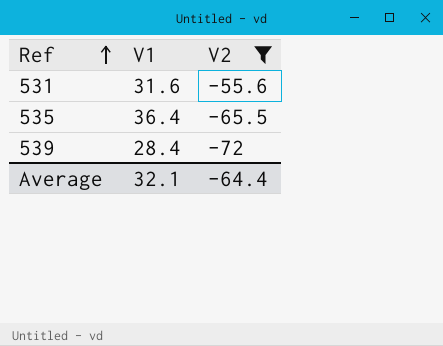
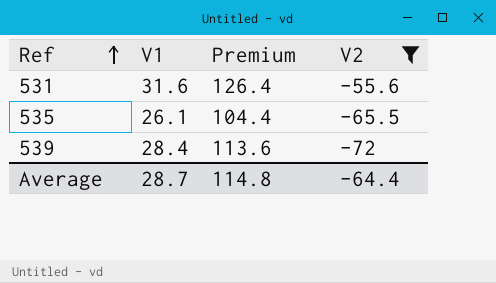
column Premium | formula: none -> [V1] * 4
535 | V1: 36.4 -> 26.1
Average | V1: 32.1 -> 28.7

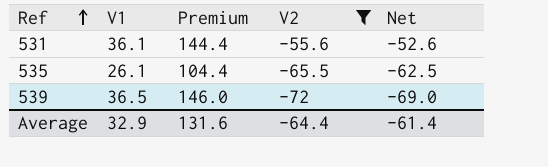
column Net | formula: none -> [V2] + 3
531 | V1: 31.6 -> 36.1
531 | Premium: 126.4 -> 144.4
539 | V1: 28.4 -> 36.5
539 | Premium: 113.6 -> 146.0
Average | V1: 28.7 -> 32.9
Average | Premium: 114.8 -> 131.6

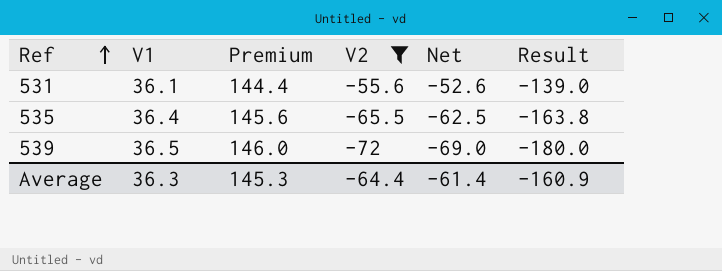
column Result | formula: none -> [V2] * 2.5
535 | V1: 26.1 -> 36.4
535 | Premium: 104.4 -> 145.6
Average | V1: 32.9 -> 36.3
Average | Premium: 131.6 -> 145.3

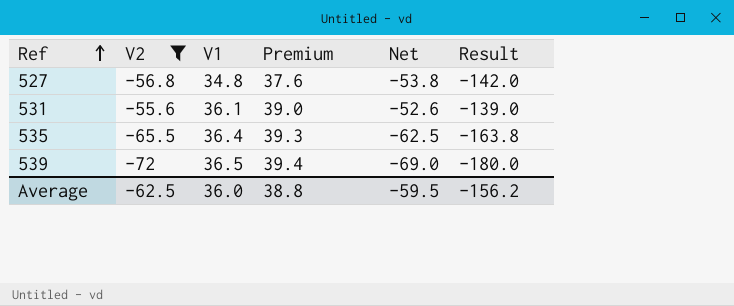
column V2 | position: 4 -> 2
column Premium | formula: [V1] * 4 -> [V1] * 1.08
row 527: none -> -56.8 | 34.8 | 37.6 | -53.8 | -142.0
Average | V2: -64.4 -> -62.5
Average | V1: 36.3 -> 36.0
Average | Premium: 145.3 -> 38.8
Average | Net: -61.4 -> -59.5
Average | Result: -160.9 -> -156.2

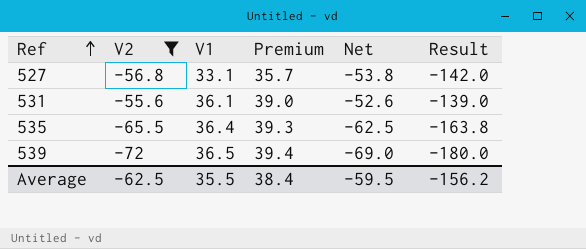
527 | V1: 34.8 -> 33.1
527 | Premium: 37.6 -> 35.7
Average | V1: 36.0 -> 35.5
Average | Premium: 38.8 -> 38.4

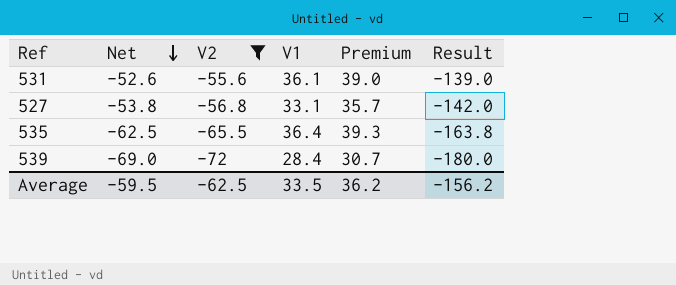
row order: Ref ascending -> Net descending
column Net | position: 5 -> 2
539 | V1: 36.5 -> 28.4
539 | Premium: 39.4 -> 30.7
Average | V1: 35.5 -> 33.5
Average | Premium: 38.4 -> 36.2

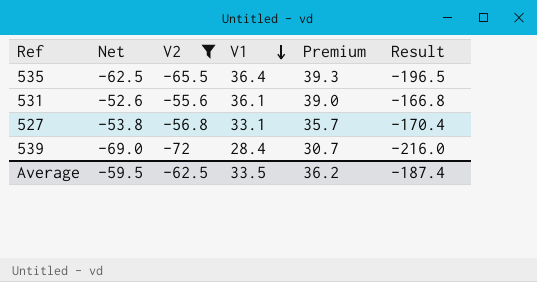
row order: Net descending -> V1 descending
column Result | formula: [V2] * 2.5 -> [V2] * 3
Average | Result: -156.2 -> -187.4

